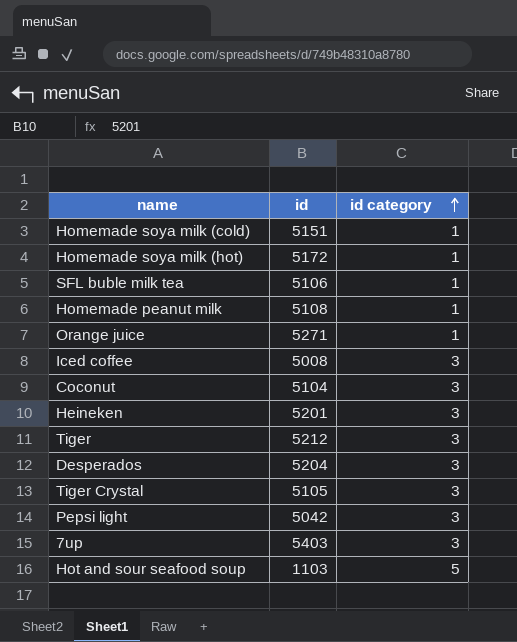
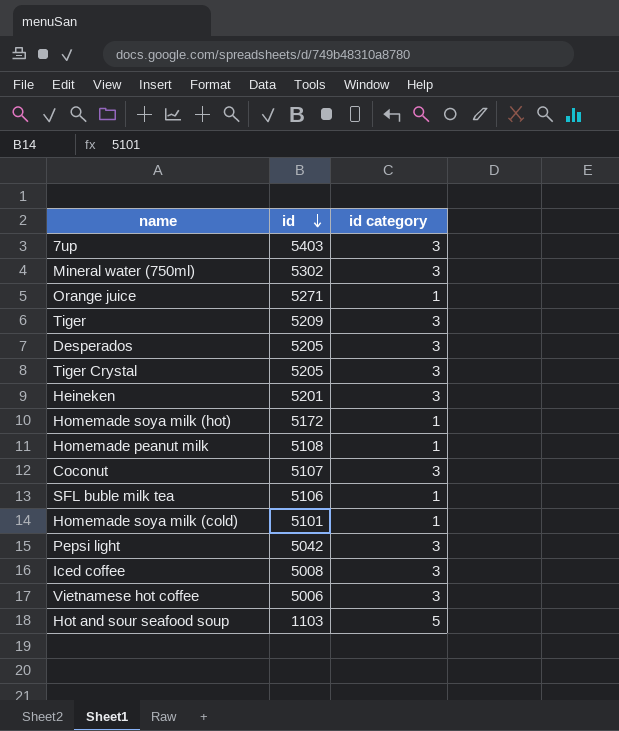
row order: id category ascending -> id descending
row Mineral water (750ml): none -> 5302 | 3
Tiger | id: 5212 -> 5209
Desperados | id: 5204 -> 5205
Tiger Crystal | id: 5105 -> 5205
Coconut | id: 5104 -> 5107
Homemade soya milk (cold) | id: 5151 -> 5101
row Vietnamese hot coffee: none -> 5006 | 3

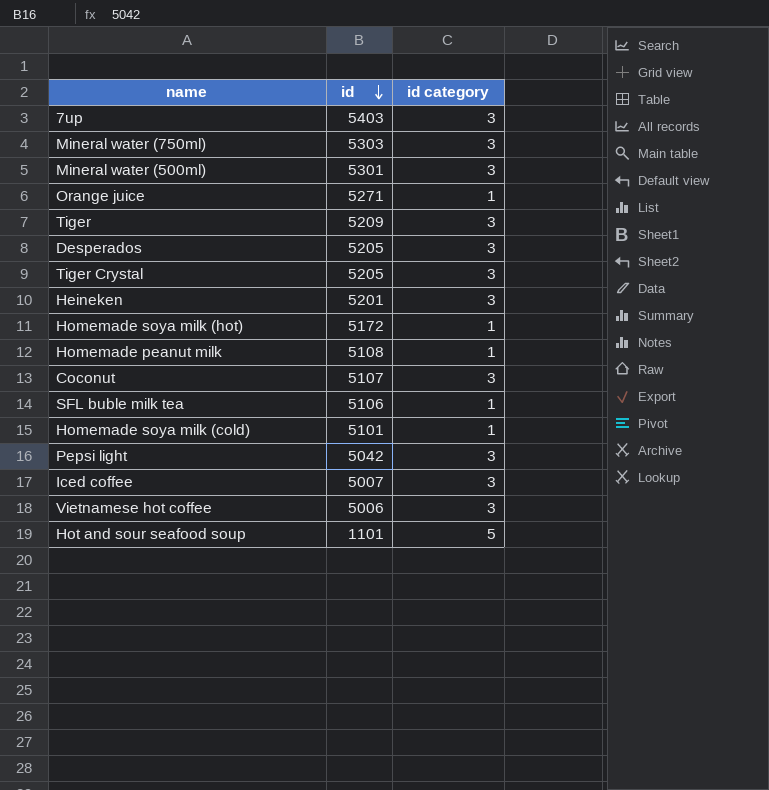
Mineral water (750ml) | id: 5302 -> 5303
row Mineral water (500ml): none -> 5301 | 3
Iced coffee | id: 5008 -> 5007
Hot and sour seafood soup | id: 1103 -> 1101

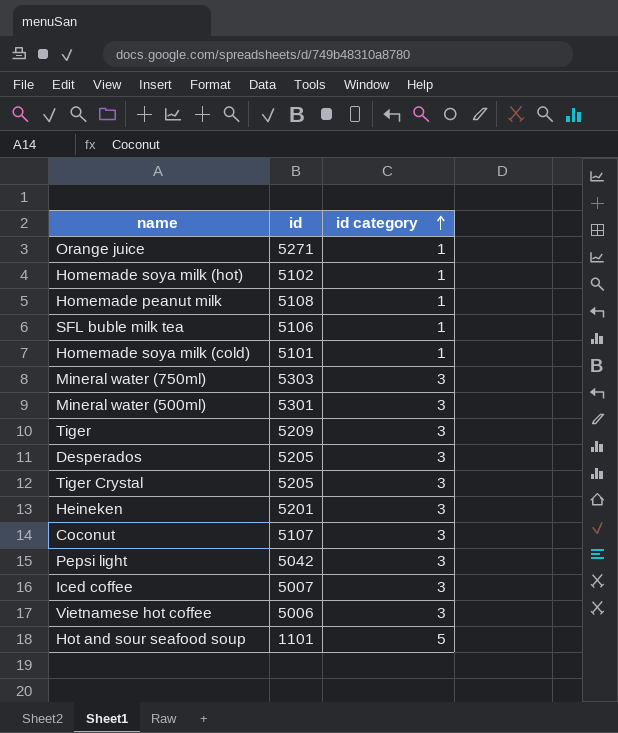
row order: id descending -> id category ascending
row 7up: 5403 | 3 -> none
Homemade soya milk (hot) | id: 5172 -> 5102

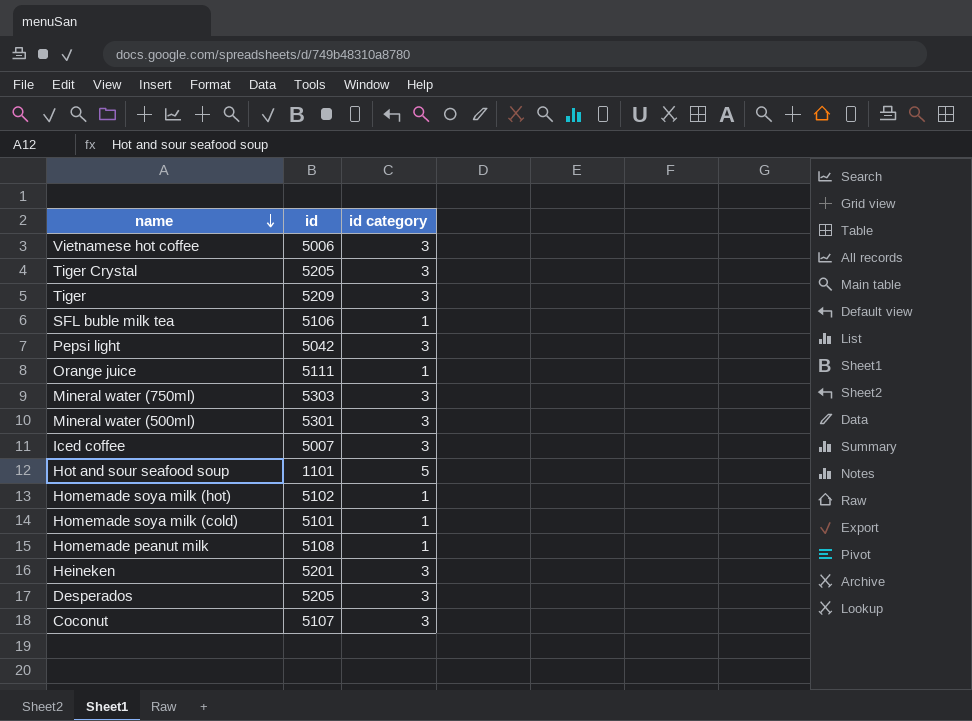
row order: id category ascending -> name descending
Orange juice | id: 5271 -> 5111

